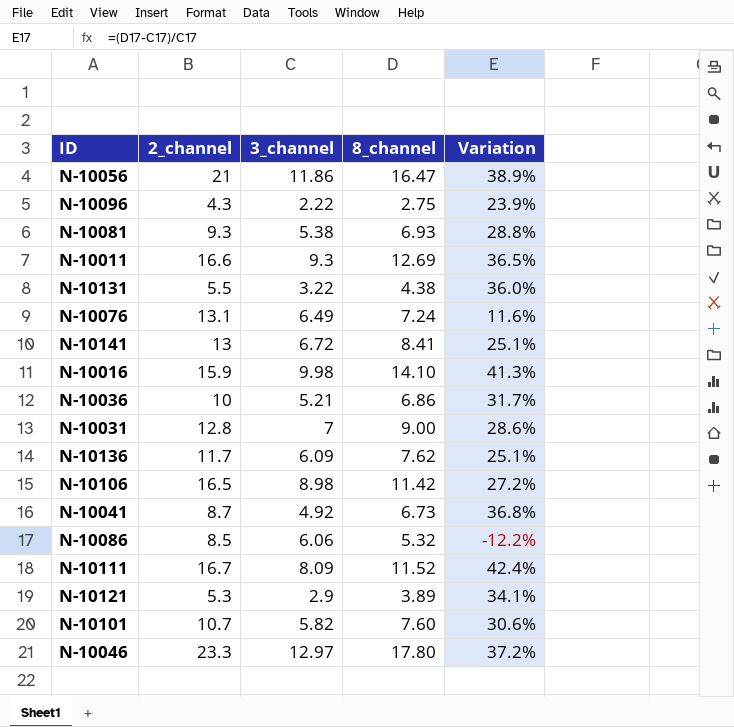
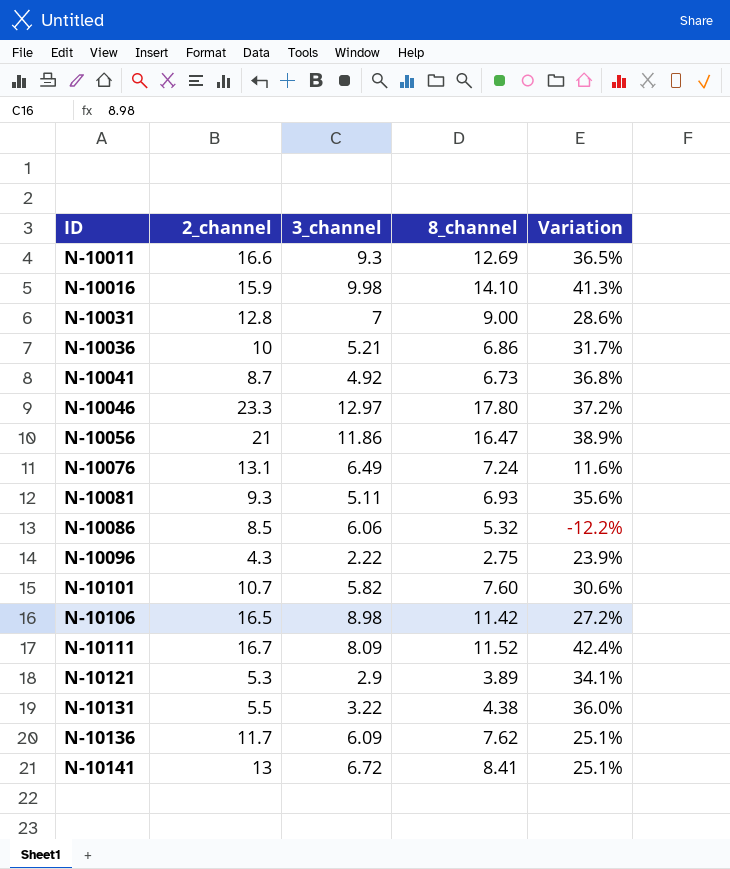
row order: none -> ID ascending
N-10081 | 3_channel: 5.38 -> 5.11
N-10081 | Variation: 28.8% -> 35.6%

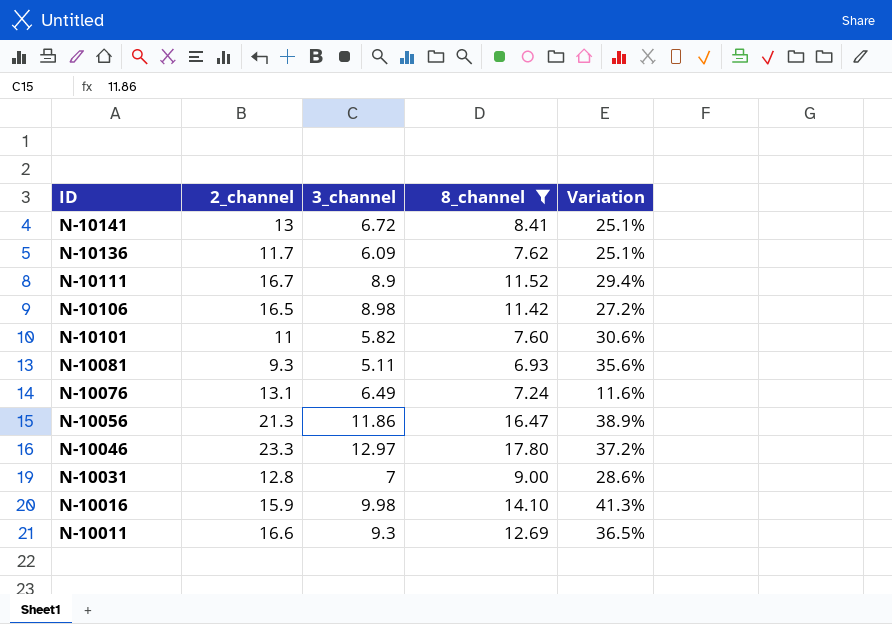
filter: none -> 8_channel >= 6.93
row order: ID ascending -> ID descending
N-10111 | 3_channel: 8.09 -> 8.9
N-10111 | Variation: 42.4% -> 29.4%
N-10101 | 2_channel: 10.7 -> 11
N-10056 | 2_channel: 21 -> 21.3

